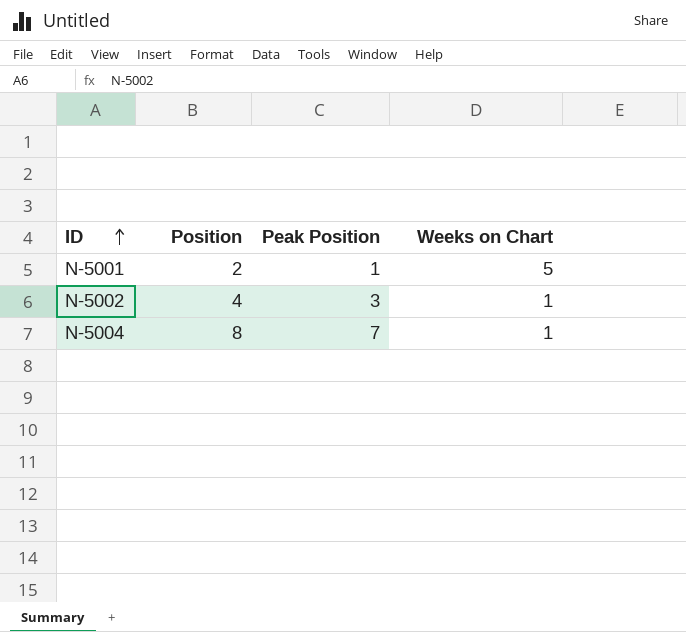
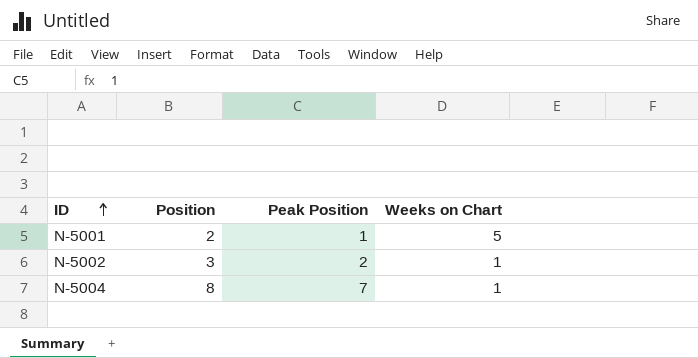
N-5002 | Position: 4 -> 3
N-5002 | Peak Position: 3 -> 2

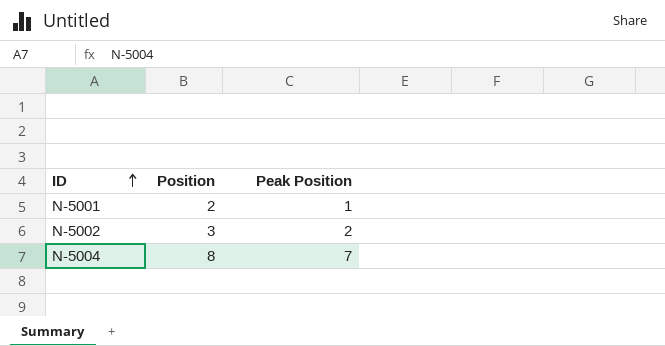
column Weeks on Chart | position: 4 -> none

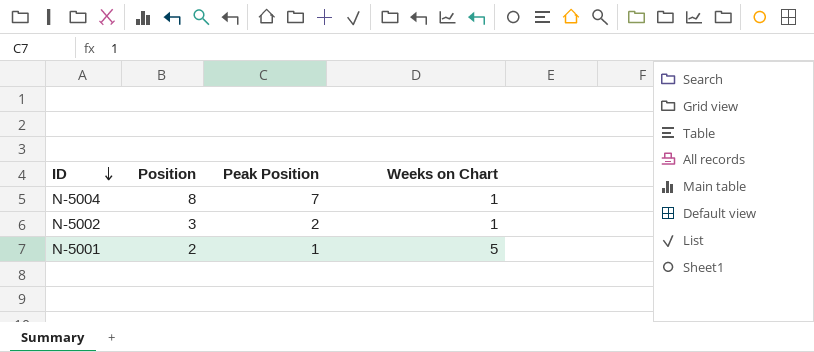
row order: ID ascending -> ID descending
column Weeks on Chart | position: none -> 4

